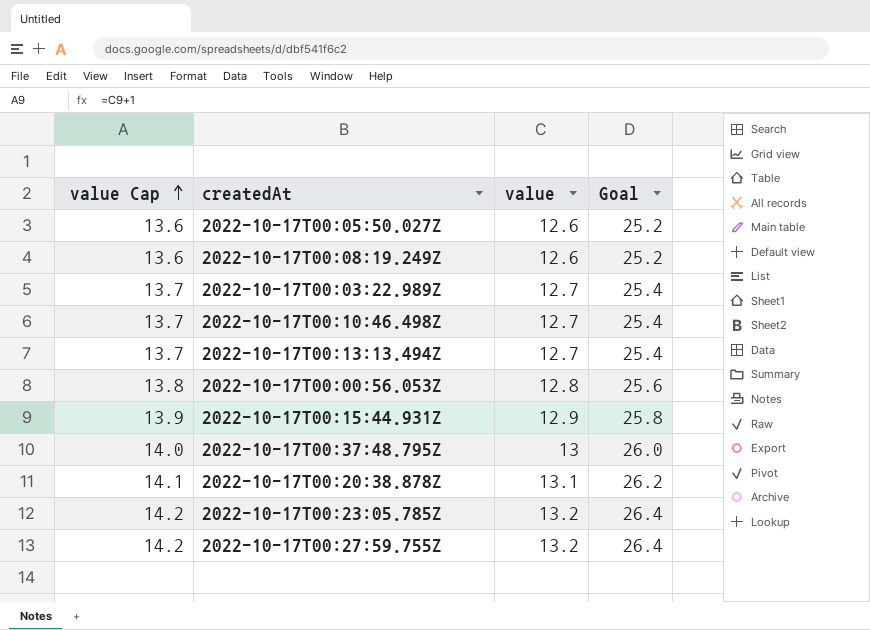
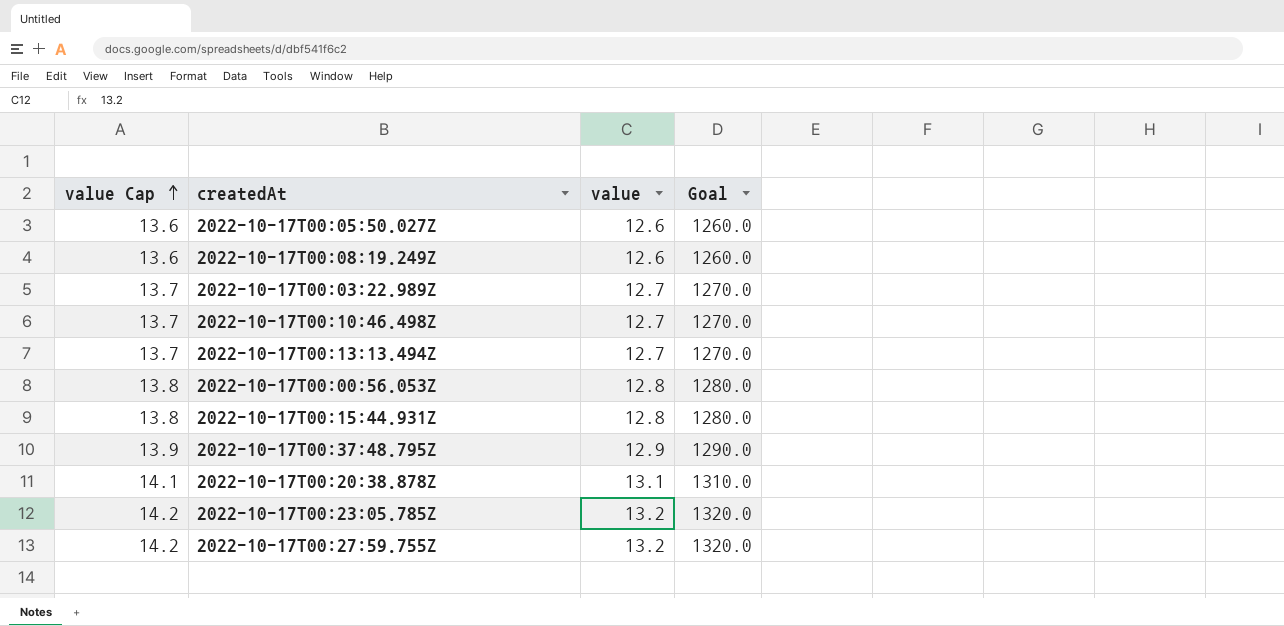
column Goal | formula: [value] * 2 -> [value] * 100
2022-10-17T00:15:44.931Z | value Cap: 13.9 -> 13.8
2022-10-17T00:15:44.931Z | value: 12.9 -> 12.8
2022-10-17T00:37:48.795Z | value Cap: 14.0 -> 13.9
2022-10-17T00:37:48.795Z | value: 13 -> 12.9

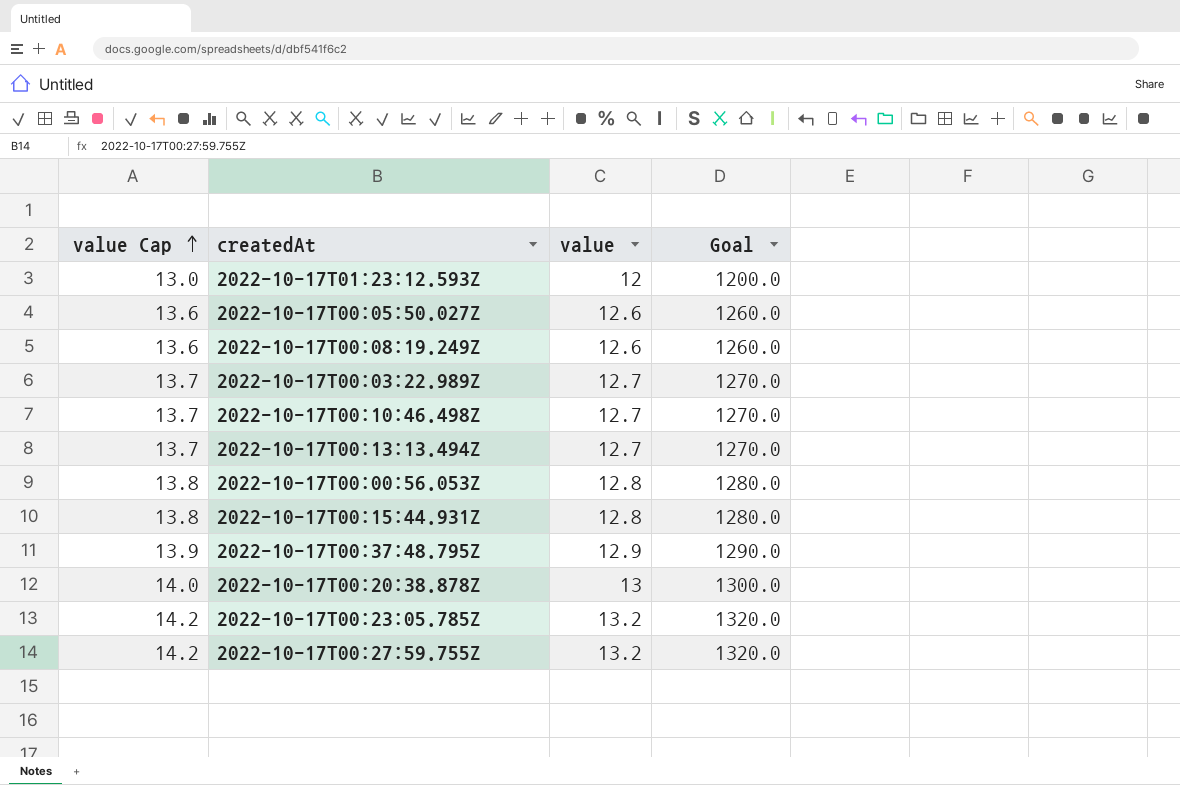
row 2022-10-17T01:23:12.593Z: none -> 13.0 | 12 | 1200.0
2022-10-17T00:20:38.878Z | value Cap: 14.1 -> 14.0
2022-10-17T00:20:38.878Z | value: 13.1 -> 13
2022-10-17T00:20:38.878Z | Goal: 1310.0 -> 1300.0

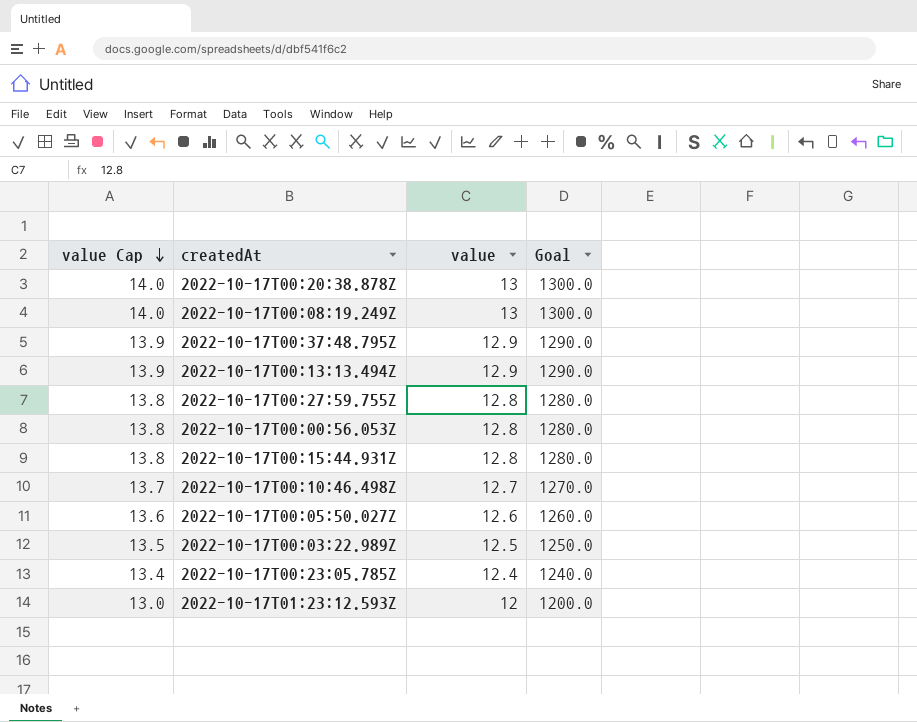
row order: value Cap ascending -> value Cap descending
2022-10-17T00:08:19.249Z | value Cap: 13.6 -> 14.0
2022-10-17T00:08:19.249Z | value: 12.6 -> 13
2022-10-17T00:08:19.249Z | Goal: 1260.0 -> 1300.0
2022-10-17T00:13:13.494Z | value Cap: 13.7 -> 13.9
2022-10-17T00:13:13.494Z | value: 12.7 -> 12.9
2022-10-17T00:13:13.494Z | Goal: 1270.0 -> 1290.0
2022-10-17T00:27:59.755Z | value Cap: 14.2 -> 13.8
2022-10-17T00:27:59.755Z | value: 13.2 -> 12.8
2022-10-17T00:27:59.755Z | Goal: 1320.0 -> 1280.0
2022-10-17T00:03:22.989Z | value Cap: 13.7 -> 13.5
2022-10-17T00:03:22.989Z | value: 12.7 -> 12.5
2022-10-17T00:03:22.989Z | Goal: 1270.0 -> 1250.0
2022-10-17T00:23:05.785Z | value Cap: 14.2 -> 13.4
2022-10-17T00:23:05.785Z | value: 13.2 -> 12.4
2022-10-17T00:23:05.785Z | Goal: 1320.0 -> 1240.0

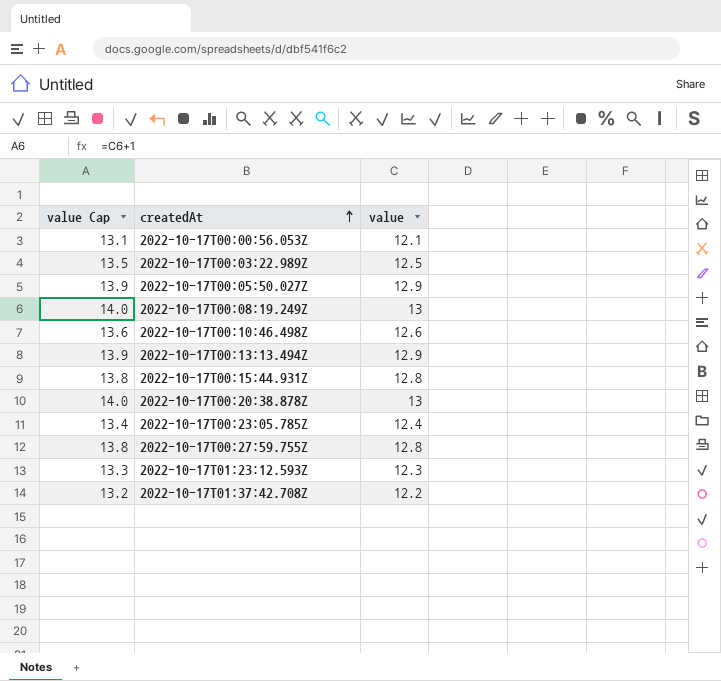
row order: value Cap descending -> createdAt ascending
column Goal | formula: [value] * 100 -> none
row 2022-10-17T00:37:48.795Z: 13.9 | 12.9 | 1290.0 -> none
2022-10-17T00:00:56.053Z | value Cap: 13.8 -> 13.1
2022-10-17T00:00:56.053Z | value: 12.8 -> 12.1
2022-10-17T00:05:50.027Z | value Cap: 13.6 -> 13.9
2022-10-17T00:05:50.027Z | value: 12.6 -> 12.9
2022-10-17T00:10:46.498Z | value Cap: 13.7 -> 13.6
2022-10-17T00:10:46.498Z | value: 12.7 -> 12.6
2022-10-17T01:23:12.593Z | value Cap: 13.0 -> 13.3
2022-10-17T01:23:12.593Z | value: 12 -> 12.3
row 2022-10-17T01:37:42.708Z: none -> 13.2 | 12.2

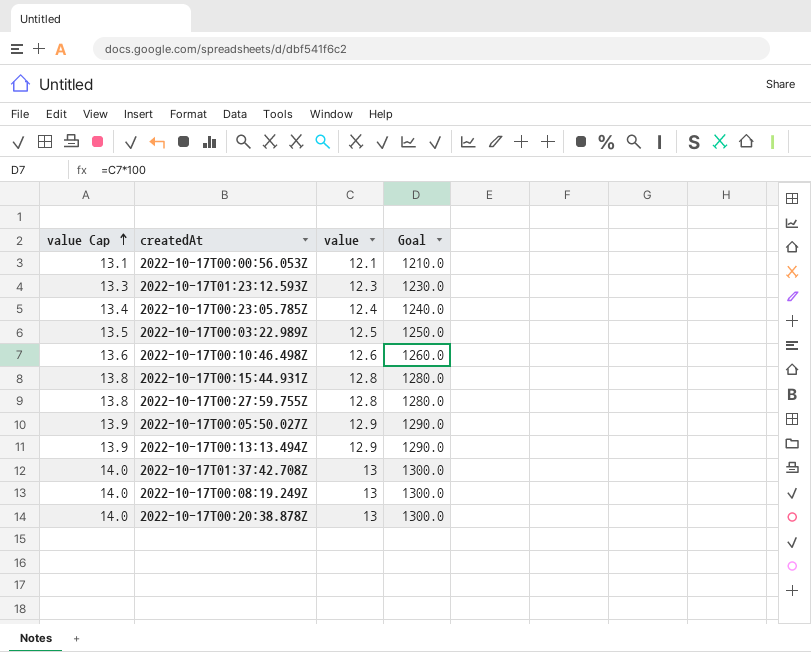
row order: createdAt ascending -> value Cap ascending
column Goal | formula: none -> [value] * 100
2022-10-17T01:37:42.708Z | value Cap: 13.2 -> 14.0
2022-10-17T01:37:42.708Z | value: 12.2 -> 13

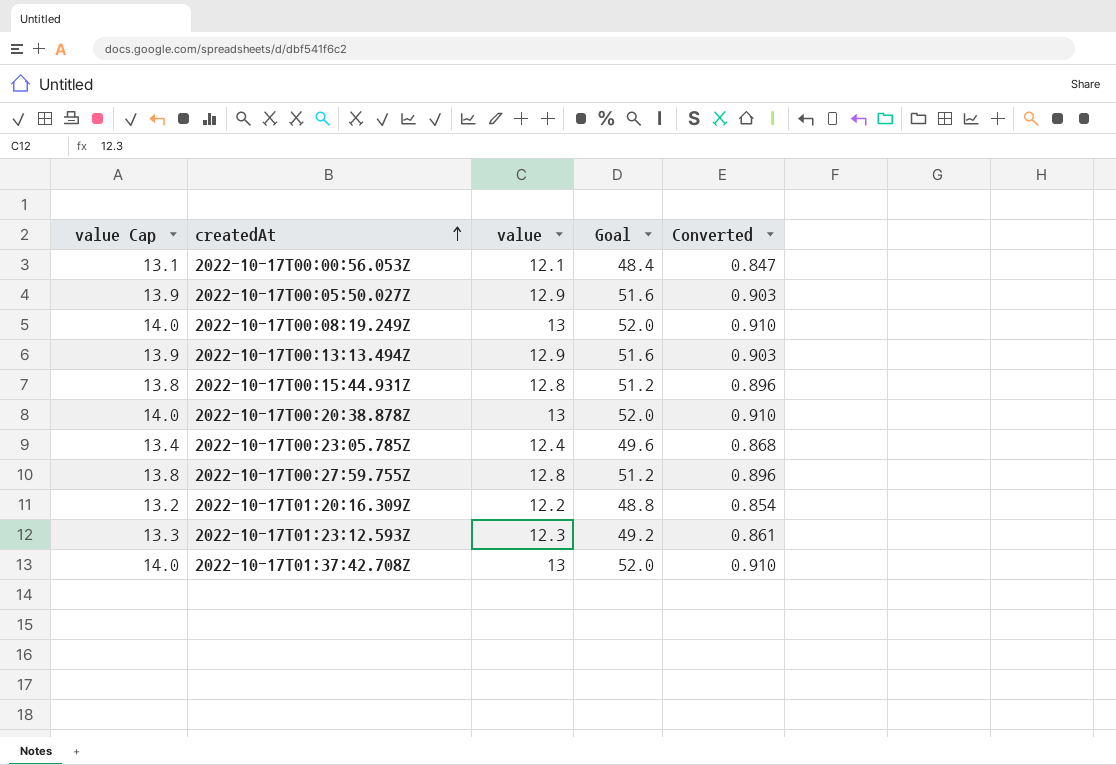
row order: value Cap ascending -> createdAt ascending
column Goal | formula: [value] * 100 -> [value] * 4
column Converted | formula: none -> [value] * 0.07
row 2022-10-17T00:03:22.989Z: 13.5 | 12.5 | 1250.0 -> none
row 2022-10-17T00:10:46.498Z: 13.6 | 12.6 | 1260.0 -> none
row 2022-10-17T01:20:16.309Z: none -> 13.2 | 12.2 | 48.8 | 0.854

